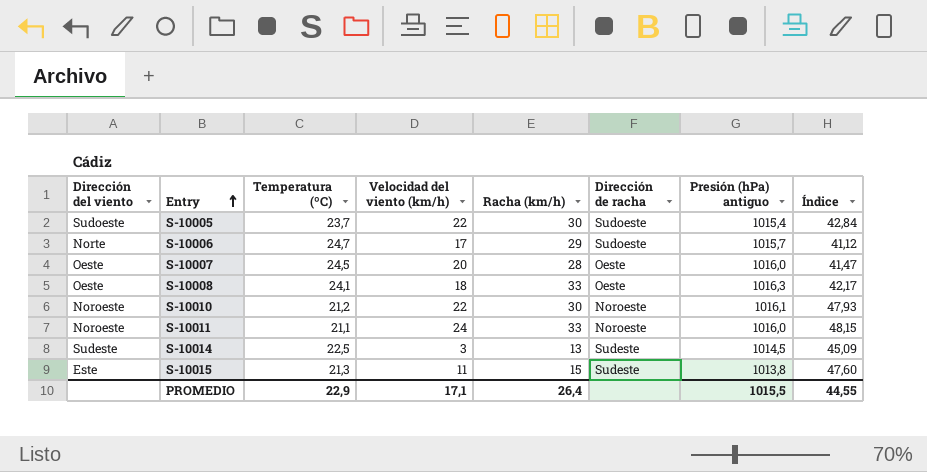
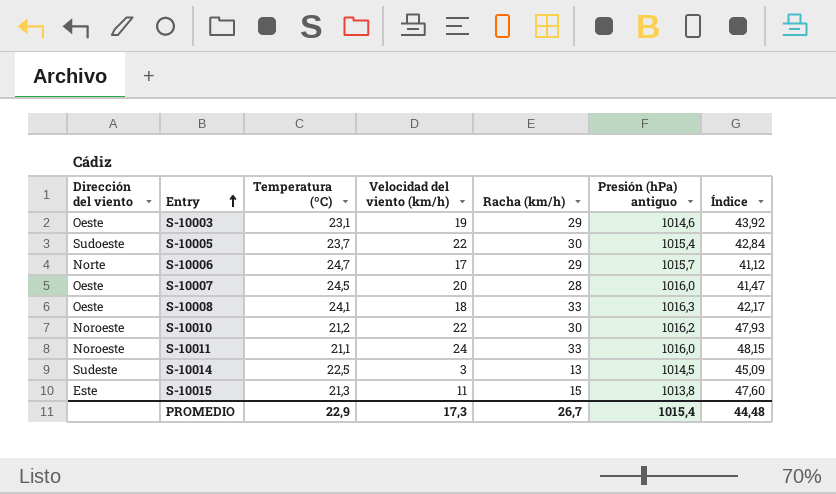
column Dirección de racha | position: 6 -> none
row S-10003: none -> Oeste | 23,1 | 19 | 29 | 1014,6 | 43,92
S-10010 | Presión (hPa) antiguo: 1016,1 -> 1016,2
PROMEDIO | Velocidad del viento (km/h): 17,1 -> 17,3
PROMEDIO | Racha (km/h): 26,4 -> 26,7
PROMEDIO | Presión (hPa) antiguo: 1015,5 -> 1015,4
PROMEDIO | Índice: 44,55 -> 44,48

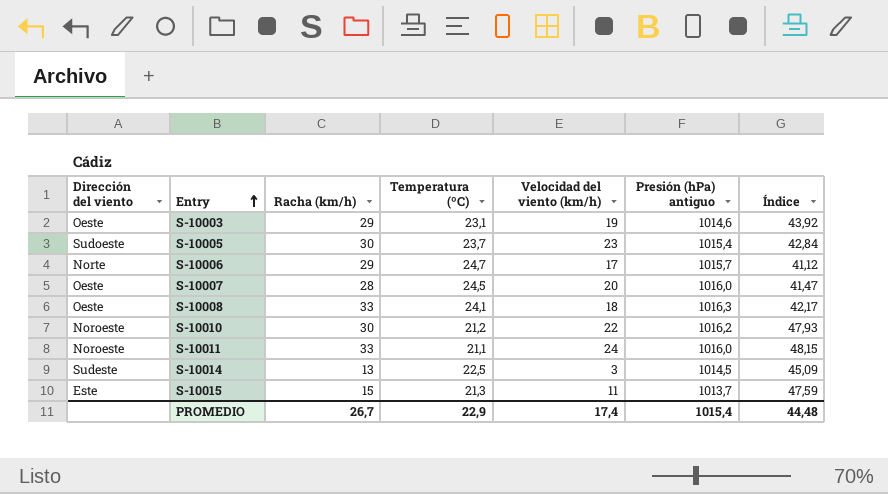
column Racha (km/h) | position: 5 -> 3
S-10005 | Velocidad del viento (km/h): 22 -> 23
S-10015 | Presión (hPa) antiguo: 1013,8 -> 1013,7
S-10015 | Índice: 47,60 -> 47,59
PROMEDIO | Velocidad del viento (km/h): 17,3 -> 17,4

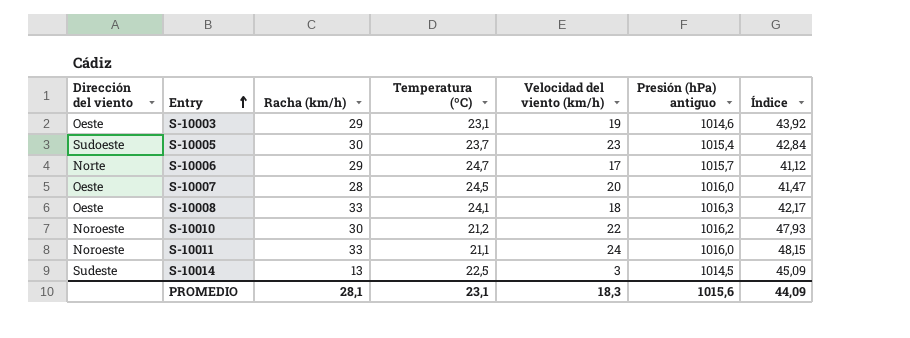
row S-10015: Este | 15 | 21,3 | 11 | 1013,7 | 47,59 -> none
PROMEDIO | Racha (km/h): 26,7 -> 28,1
PROMEDIO | Temperatura (ºC): 22,9 -> 23,1
PROMEDIO | Velocidad del viento (km/h): 17,4 -> 18,3
PROMEDIO | Presión (hPa) antiguo: 1015,4 -> 1015,6
PROMEDIO | Índice: 44,48 -> 44,09

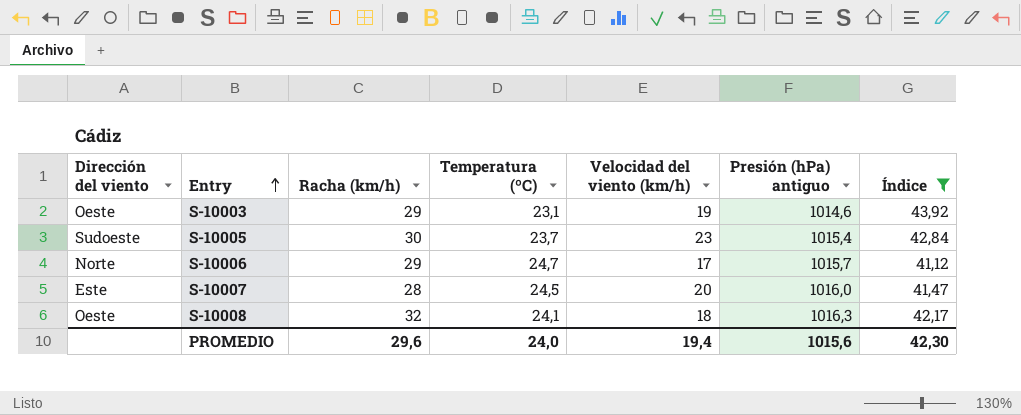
filter: none -> Índice <= 43,92
S-10007 | Dirección del viento: Oeste -> Este
S-10008 | Racha (km/h): 33 -> 32
PROMEDIO | Racha (km/h): 28,1 -> 29,6
PROMEDIO | Temperatura (ºC): 23,1 -> 24,0
PROMEDIO | Velocidad del viento (km/h): 18,3 -> 19,4
PROMEDIO | Índice: 44,09 -> 42,30

